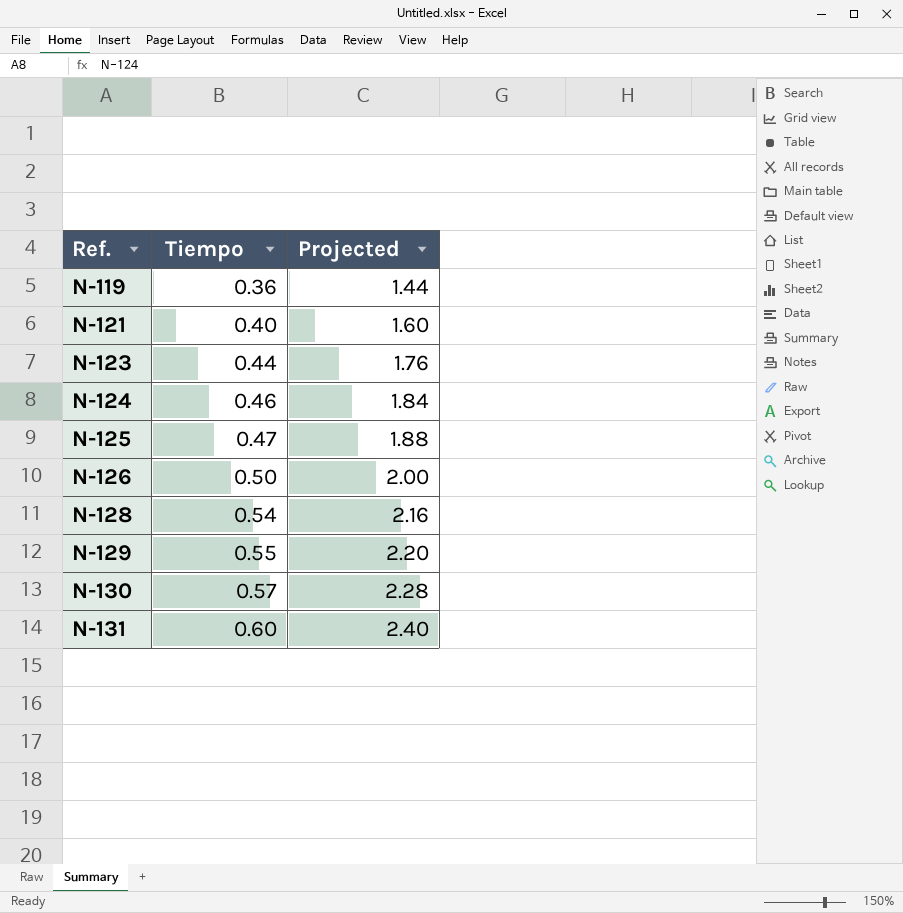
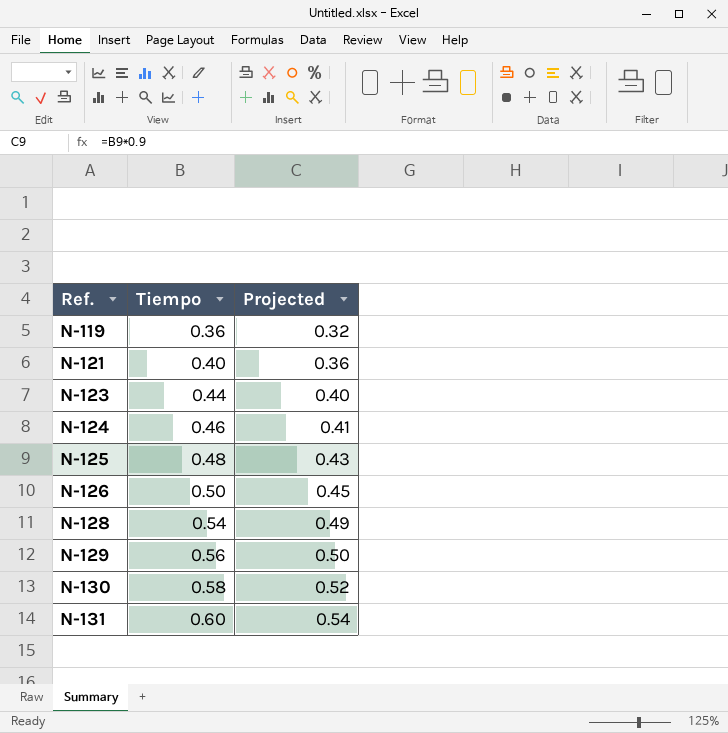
column Projected | formula: [Tiempo] * 4 -> [Tiempo] * 0.9
N-125 | Tiempo: 0.47 -> 0.48
N-129 | Tiempo: 0.55 -> 0.56
N-130 | Tiempo: 0.57 -> 0.58

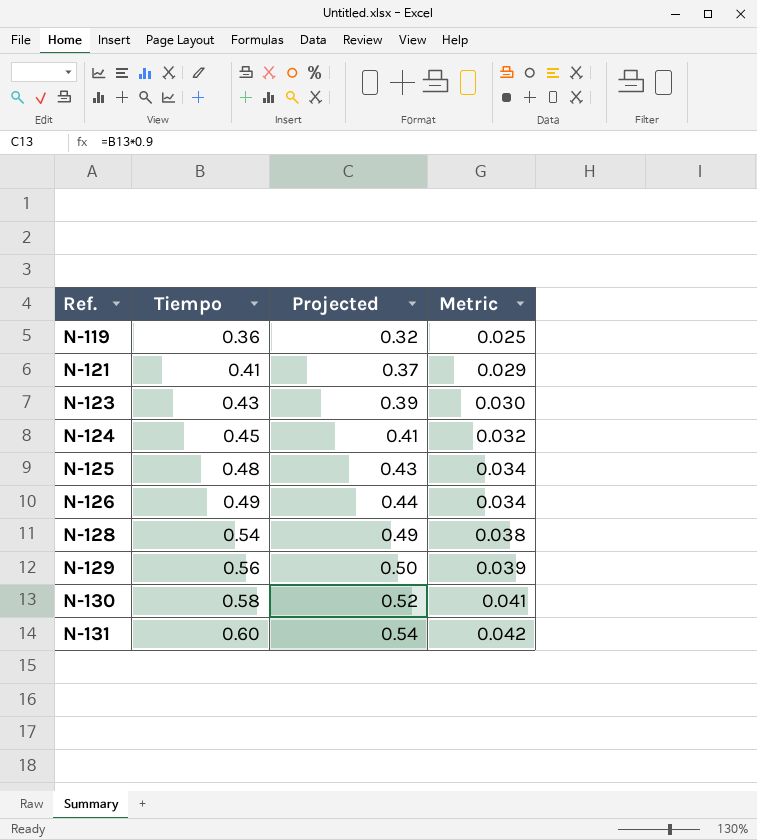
column Metric | formula: none -> [Tiempo] * 0.07
N-121 | Tiempo: 0.40 -> 0.41
N-121 | Projected: 0.36 -> 0.37
N-123 | Tiempo: 0.44 -> 0.43
N-123 | Projected: 0.40 -> 0.39
N-124 | Tiempo: 0.46 -> 0.45
N-126 | Tiempo: 0.50 -> 0.49
N-126 | Projected: 0.45 -> 0.44

